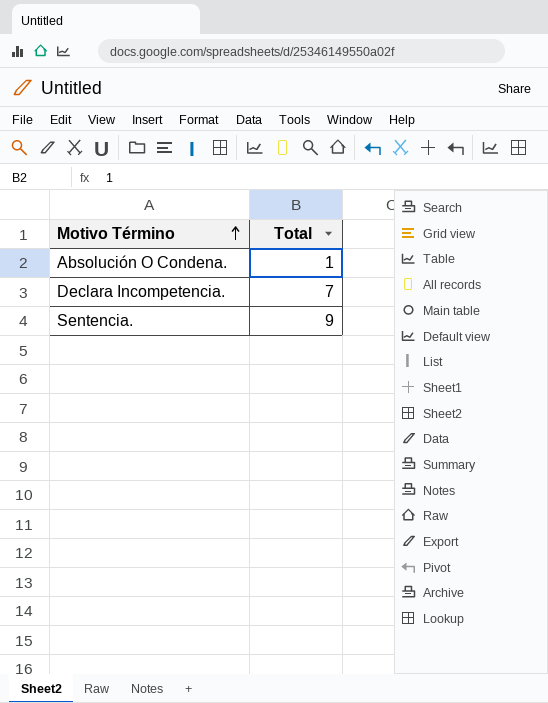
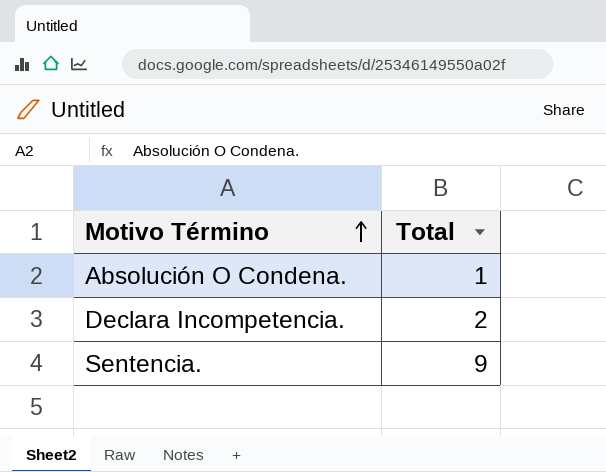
Declara Incompetencia. | Total: 7 -> 2

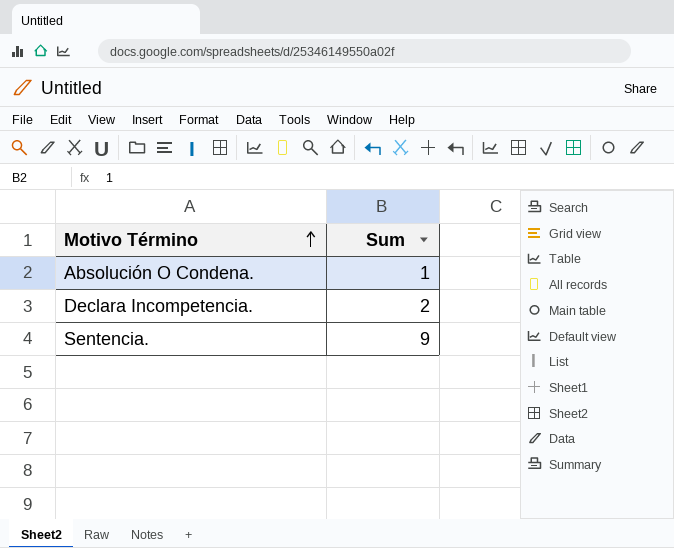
column name: Total -> Sum

